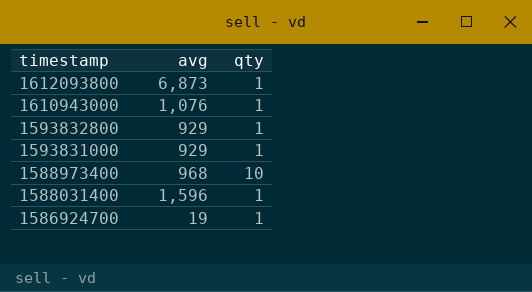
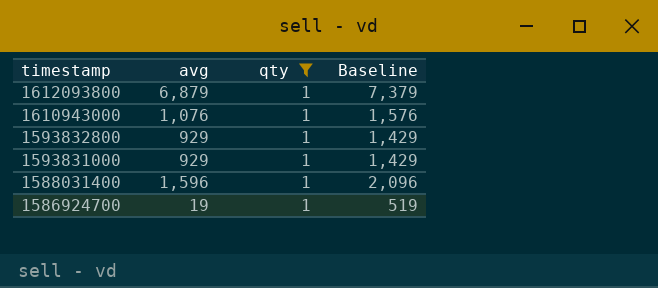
filter: none -> qty = 1
column Baseline | formula: none -> [avg] + 500
1612093800 | avg: 6,873 -> 6,879

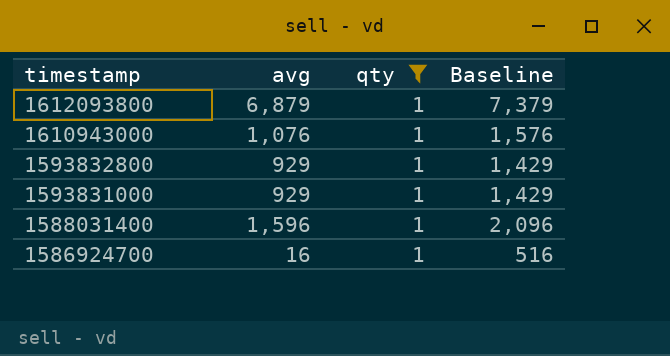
1586924700 | avg: 19 -> 16
1586924700 | Baseline: 519 -> 516

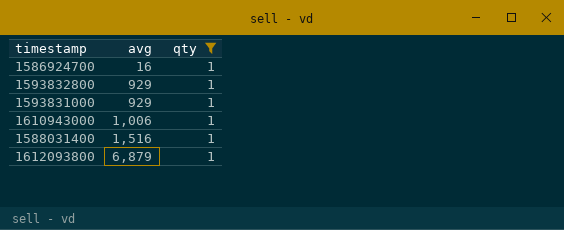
row order: timestamp descending -> avg ascending
column Baseline | formula: [avg] + 500 -> none
1610943000 | avg: 1,076 -> 1,006
1588031400 | avg: 1,596 -> 1,516

